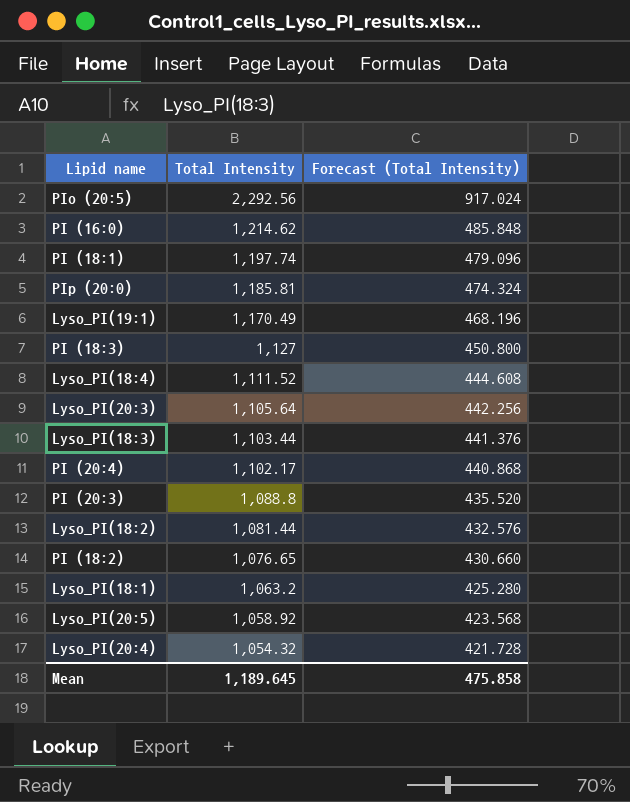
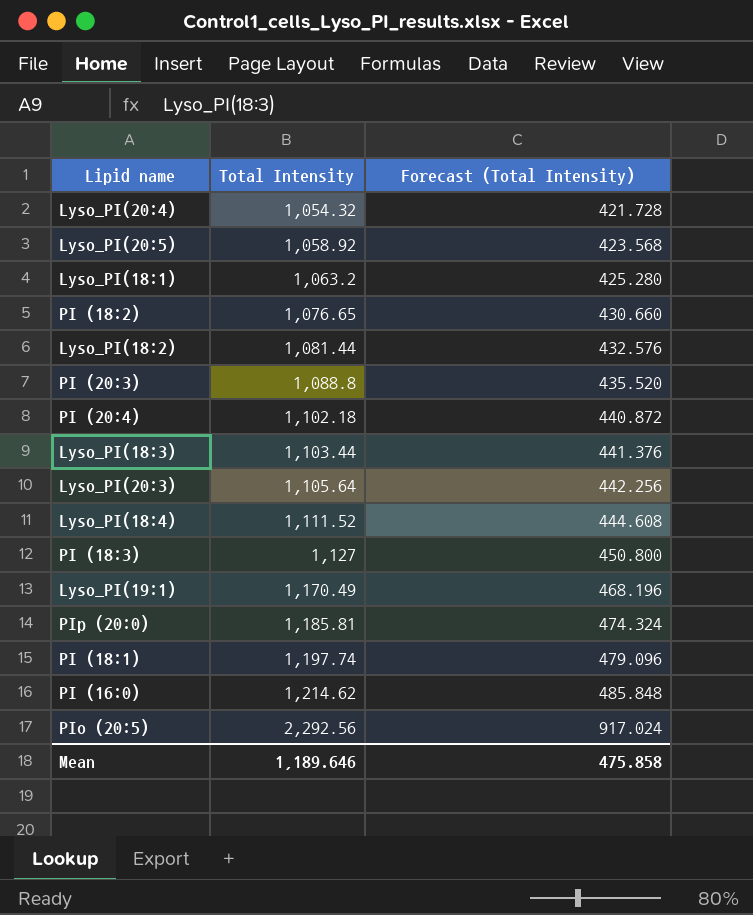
row order: Total Intensity descending -> Total Intensity ascending
PI (20:4) | Total Intensity: 1,102.17 -> 1,102.18
PI (20:4) | Forecast (Total Intensity): 440.868 -> 440.872
Mean | Total Intensity: 1,189.645 -> 1,189.646

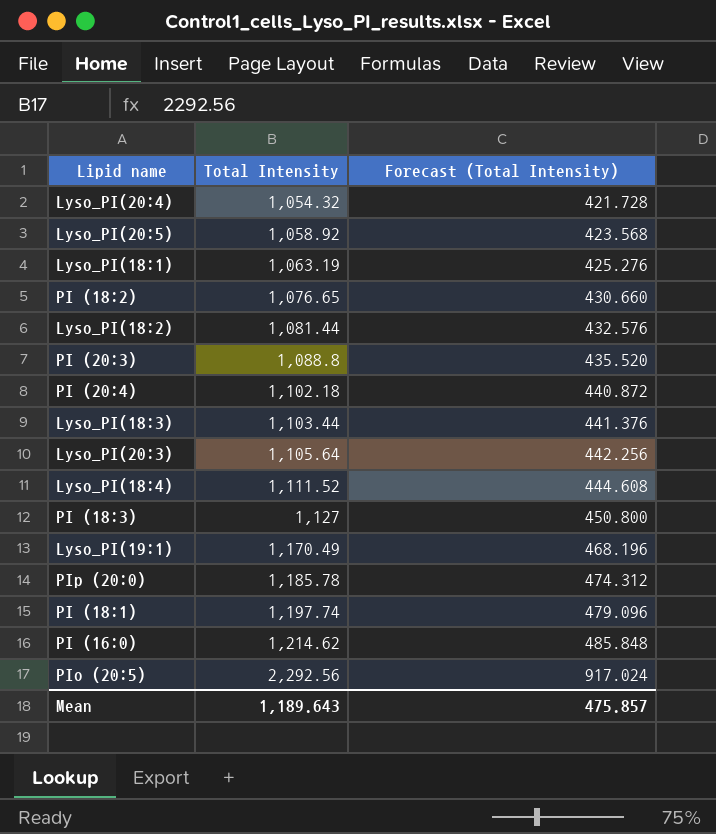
Lyso_PI(18:1) | Total Intensity: 1,063.2 -> 1,063.19
Lyso_PI(18:1) | Forecast (Total Intensity): 425.280 -> 425.276
PIp (20:0) | Total Intensity: 1,185.81 -> 1,185.78
PIp (20:0) | Forecast (Total Intensity): 474.324 -> 474.312
Mean | Total Intensity: 1,189.646 -> 1,189.643
Mean | Forecast (Total Intensity): 475.858 -> 475.857

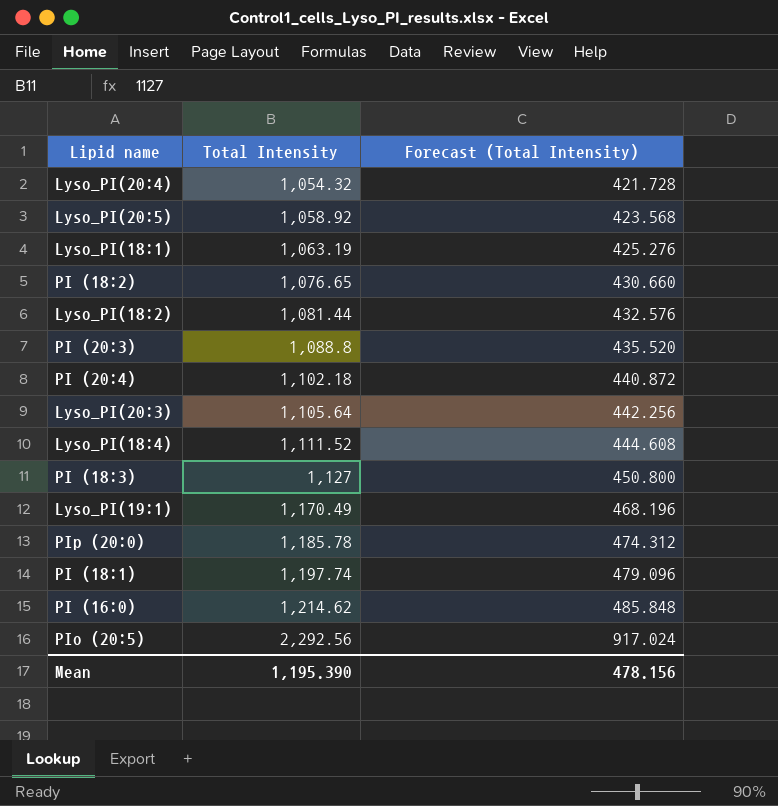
row Lyso_PI(18:3): 1,103.44 | 441.376 -> none
Mean | Total Intensity: 1,189.643 -> 1,195.390
Mean | Forecast (Total Intensity): 475.857 -> 478.156

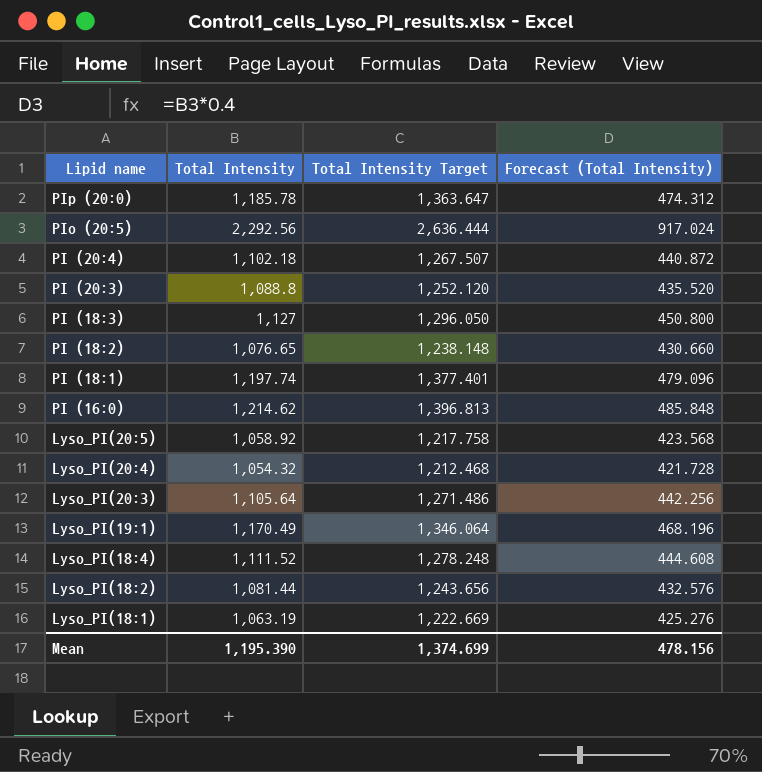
row order: Total Intensity ascending -> Lipid name descending
column Total Intensity Target | formula: none -> [Total Intensity] * 1.15

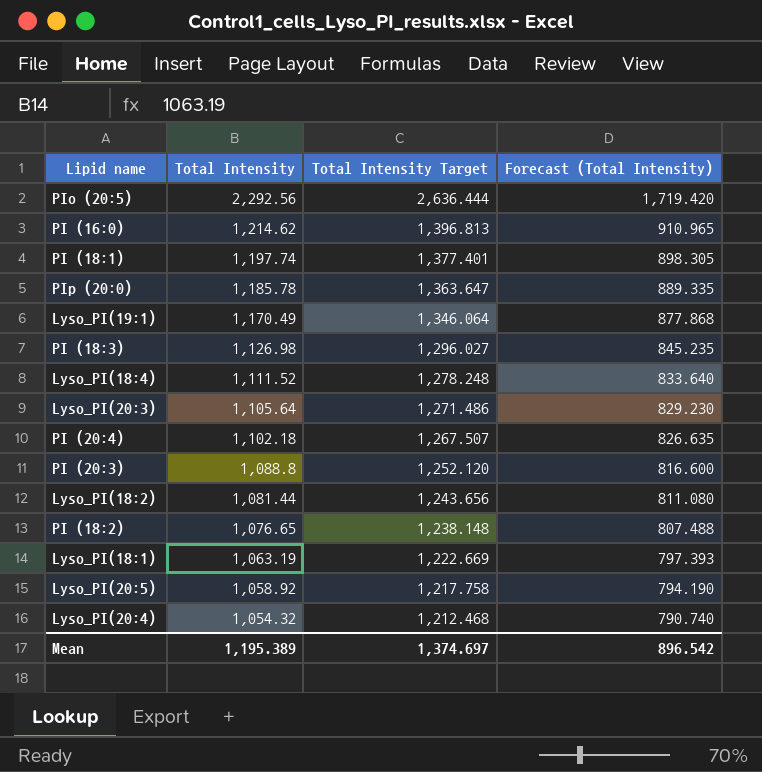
row order: Lipid name descending -> Total Intensity descending
column Forecast (Total Intensity) | formula: [Total Intensity] * 0.4 -> [Total Intensity] * 0.75
PI (18:3) | Total Intensity: 1,127 -> 1,126.98
PI (18:3) | Total Intensity Target: 1,296.050 -> 1,296.027
Mean | Total Intensity: 1,195.390 -> 1,195.389
Mean | Total Intensity Target: 1,374.699 -> 1,374.697
Mean | Forecast (Total Intensity): 478.156 -> 896.542

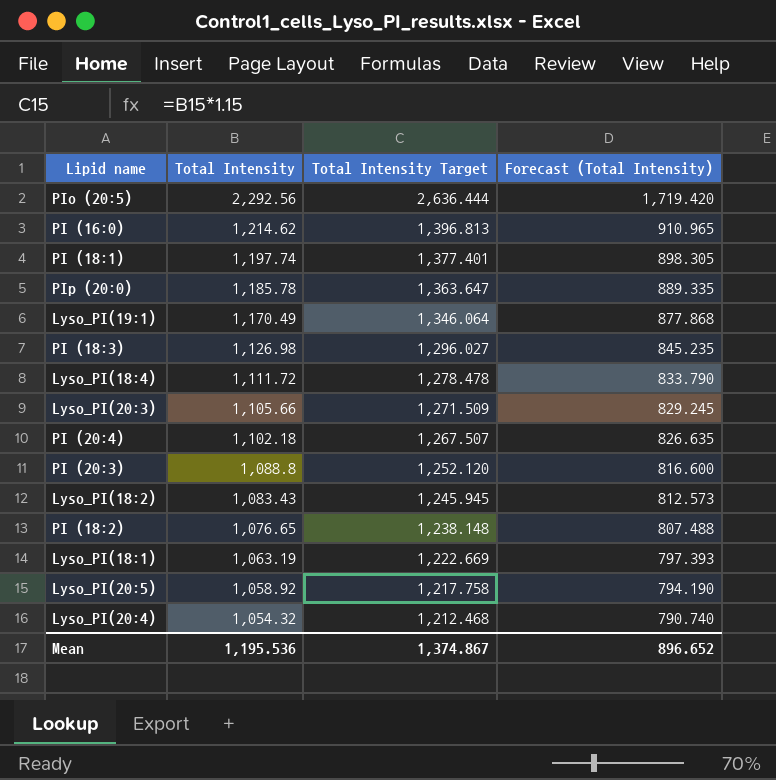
Lyso_PI(18:4) | Total Intensity: 1,111.52 -> 1,111.72
Lyso_PI(18:4) | Total Intensity Target: 1,278.248 -> 1,278.478
Lyso_PI(18:4) | Forecast (Total Intensity): 833.640 -> 833.790
Lyso_PI(20:3) | Total Intensity: 1,105.64 -> 1,105.66
Lyso_PI(20:3) | Total Intensity Target: 1,271.486 -> 1,271.509
Lyso_PI(20:3) | Forecast (Total Intensity): 829.230 -> 829.245
Lyso_PI(18:2) | Total Intensity: 1,081.44 -> 1,083.43
Lyso_PI(18:2) | Total Intensity Target: 1,243.656 -> 1,245.945
Lyso_PI(18:2) | Forecast (Total Intensity): 811.080 -> 812.573
Mean | Total Intensity: 1,195.389 -> 1,195.536
Mean | Total Intensity Target: 1,374.697 -> 1,374.867
Mean | Forecast (Total Intensity): 896.542 -> 896.652

